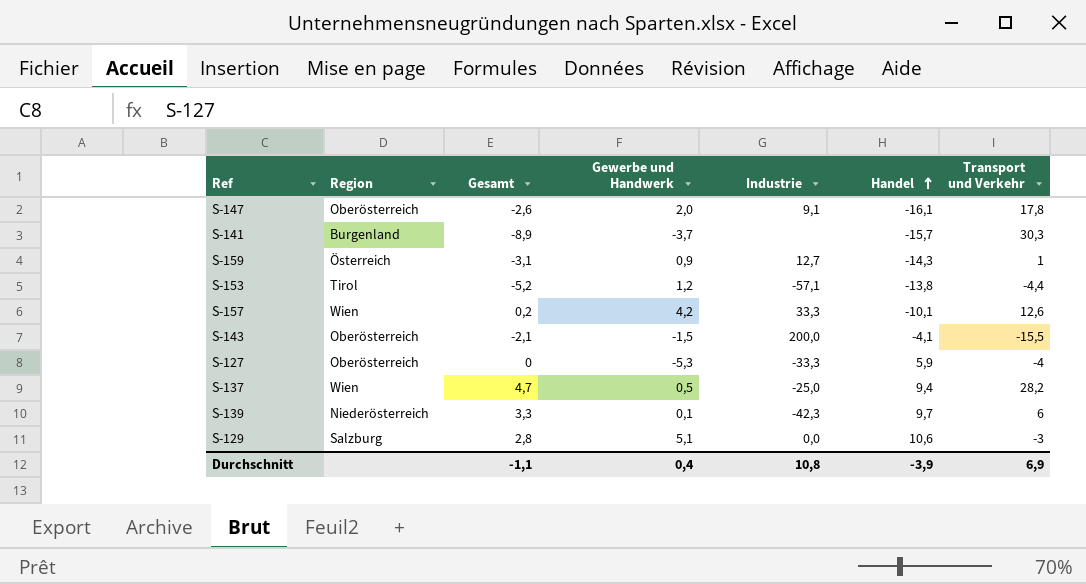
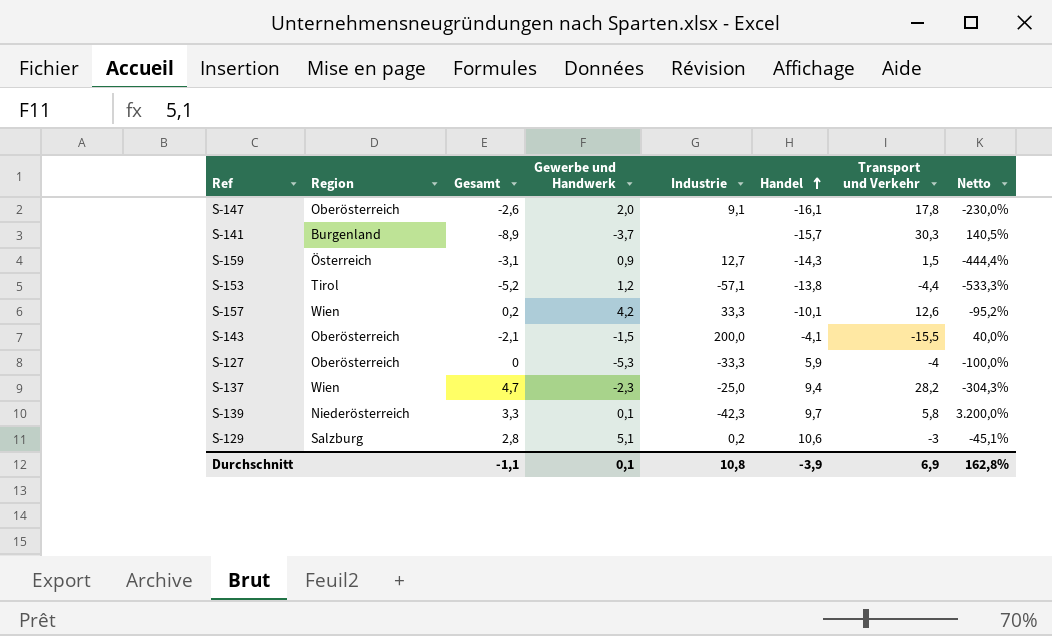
column Netto | formula: none -> ([Gesamt] - [Gewerbe und Handwerk]) / [Gewerbe und Handwerk]
S-159 | Transport und Verkehr: 1 -> 1,5
S-137 | Gewerbe und Handwerk: 0,5 -> -2,3
S-139 | Transport und Verkehr: 6 -> 5,8
S-129 | Industrie: 0,0 -> 0,2
Durchschnitt | Gewerbe und Handwerk: 0,4 -> 0,1

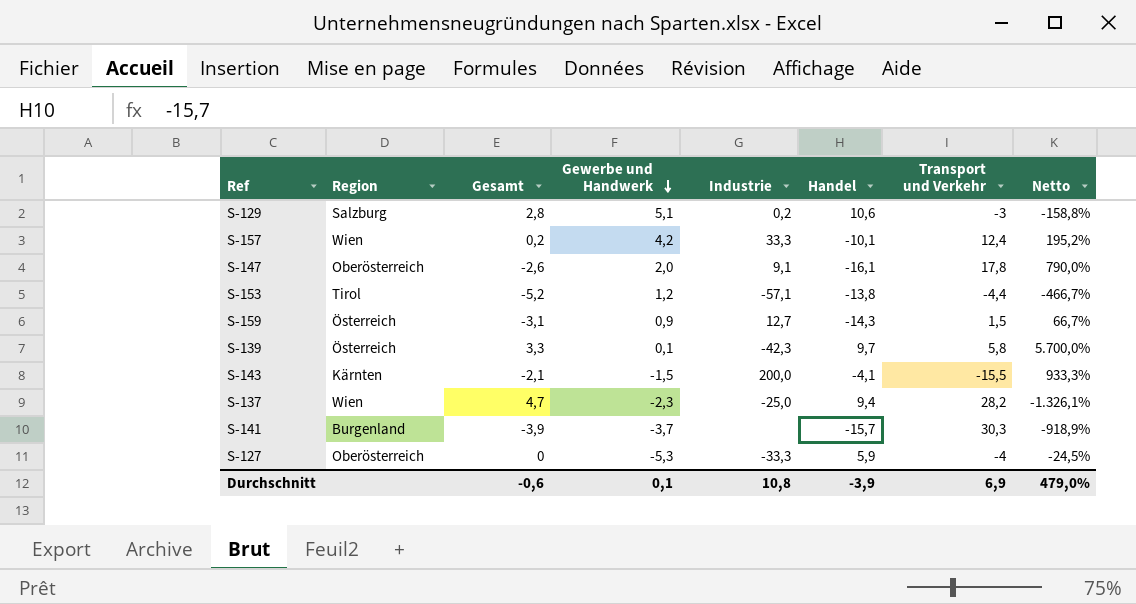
row order: Handel ascending -> Gewerbe und Handwerk descending
column Netto | formula: ([Gesamt] - [Gewerbe und Handwerk]) / [Gewerbe und Handwerk] -> ([Transport und Verkehr] - [Gewerbe und Handwerk]) / [Gewerbe und Handwerk]
S-157 | Transport und Verkehr: 12,6 -> 12,4
S-139 | Region: Niederösterreich -> Österreich
S-143 | Region: Oberösterreich -> Kärnten
S-141 | Gesamt: -8,9 -> -3,9
Durchschnitt | Gesamt: -1,1 -> -0,6
Durchschnitt | Netto: 162,8% -> 479,0%

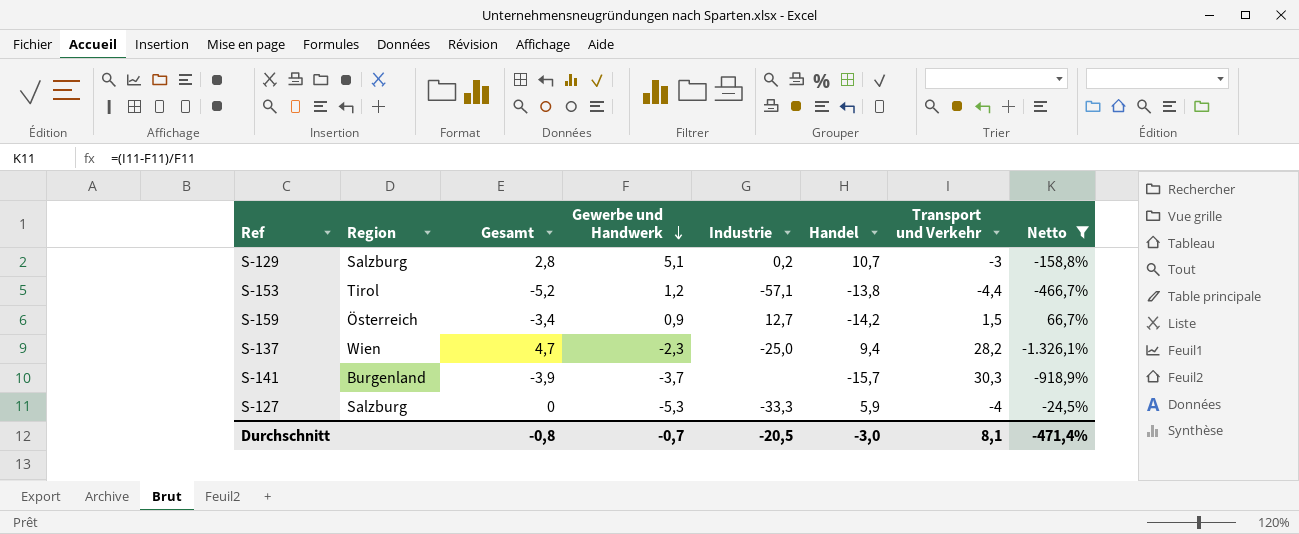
filter: none -> Netto <= 66,7%
S-129 | Handel: 10,6 -> 10,7
S-159 | Gesamt: -3,1 -> -3,4
S-159 | Handel: -14,3 -> -14,2
S-127 | Region: Oberösterreich -> Salzburg
Durchschnitt | Gesamt: -0,6 -> -0,8
Durchschnitt | Gewerbe und Handwerk: 0,1 -> -0,7
Durchschnitt | Industrie: 10,8 -> -20,5
Durchschnitt | Handel: -3,9 -> -3,0
Durchschnitt | Transport und Verkehr: 6,9 -> 8,1
Durchschnitt | Netto: 479,0% -> -471,4%

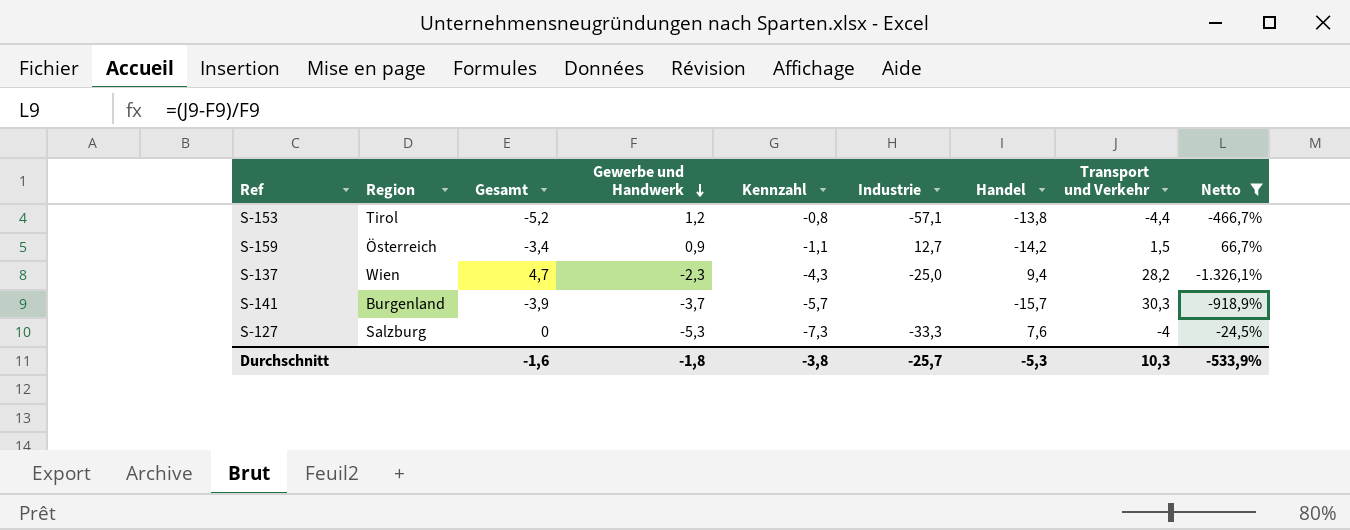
column Kennzahl | formula: none -> [Gewerbe und Handwerk] - 2
row S-129: Salzburg | 2,8 | 5,1 | 0,2 | 10,7 | -3 | -158,8% -> none
S-127 | Handel: 5,9 -> 7,6
Durchschnitt | Gesamt: -0,8 -> -1,6
Durchschnitt | Gewerbe und Handwerk: -0,7 -> -1,8
Durchschnitt | Industrie: -20,5 -> -25,7
Durchschnitt | Handel: -3,0 -> -5,3
Durchschnitt | Transport und Verkehr: 8,1 -> 10,3
Durchschnitt | Netto: -471,4% -> -533,9%

